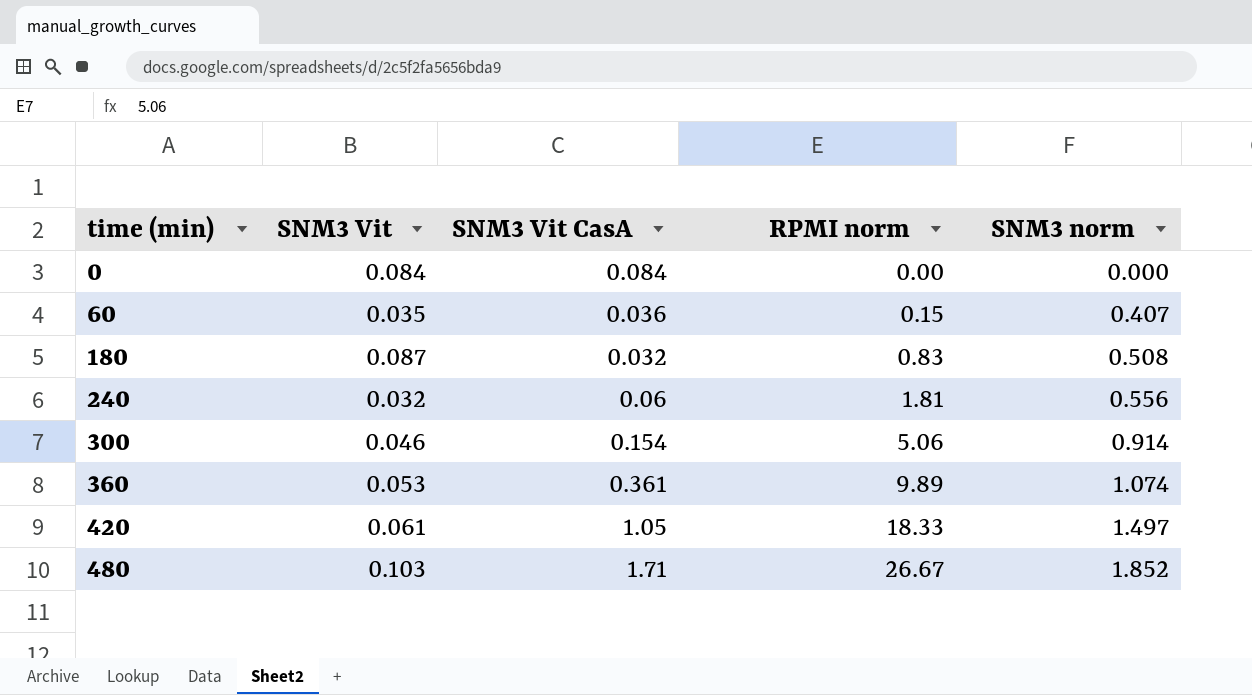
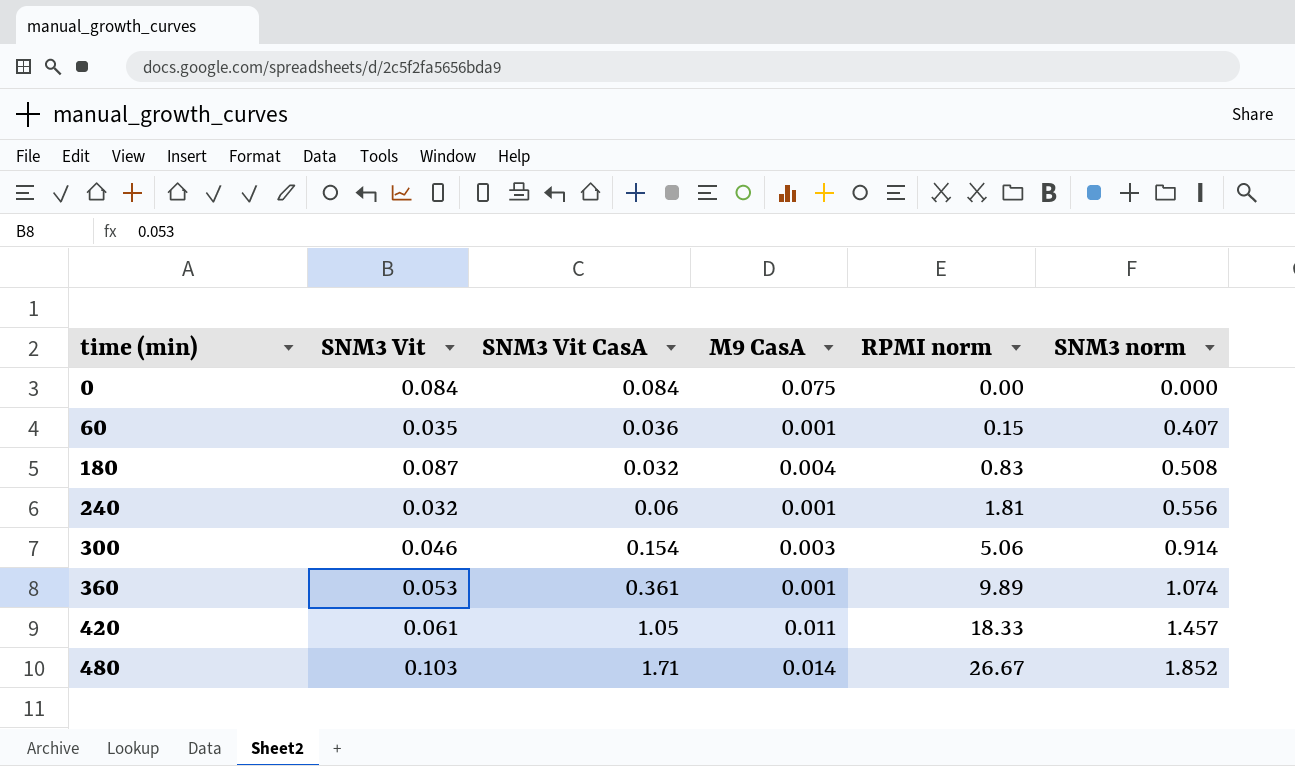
column M9 CasA | position: none -> 4
420 | SNM3 norm: 1.497 -> 1.457

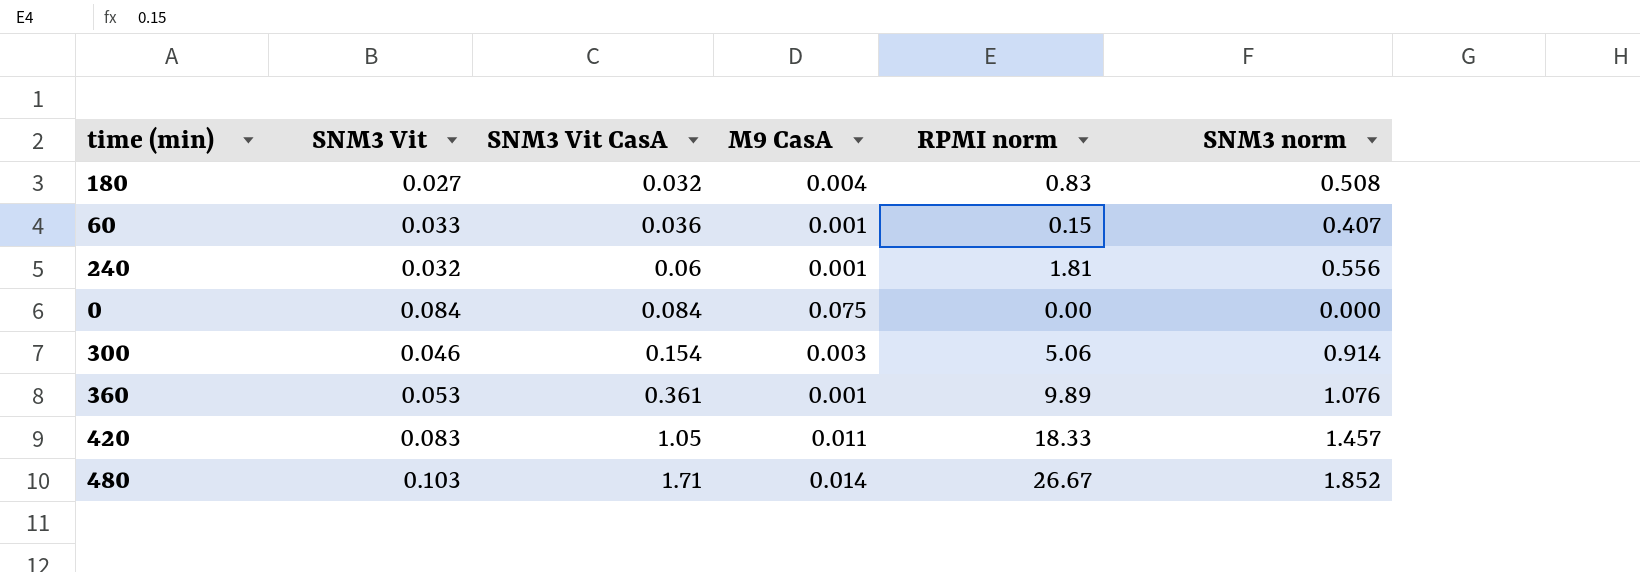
row order: time (min) ascending -> SNM3 Vit CasA ascending
180 | SNM3 Vit: 0.087 -> 0.027
60 | SNM3 Vit: 0.035 -> 0.033
360 | SNM3 norm: 1.074 -> 1.076
420 | SNM3 Vit: 0.061 -> 0.083

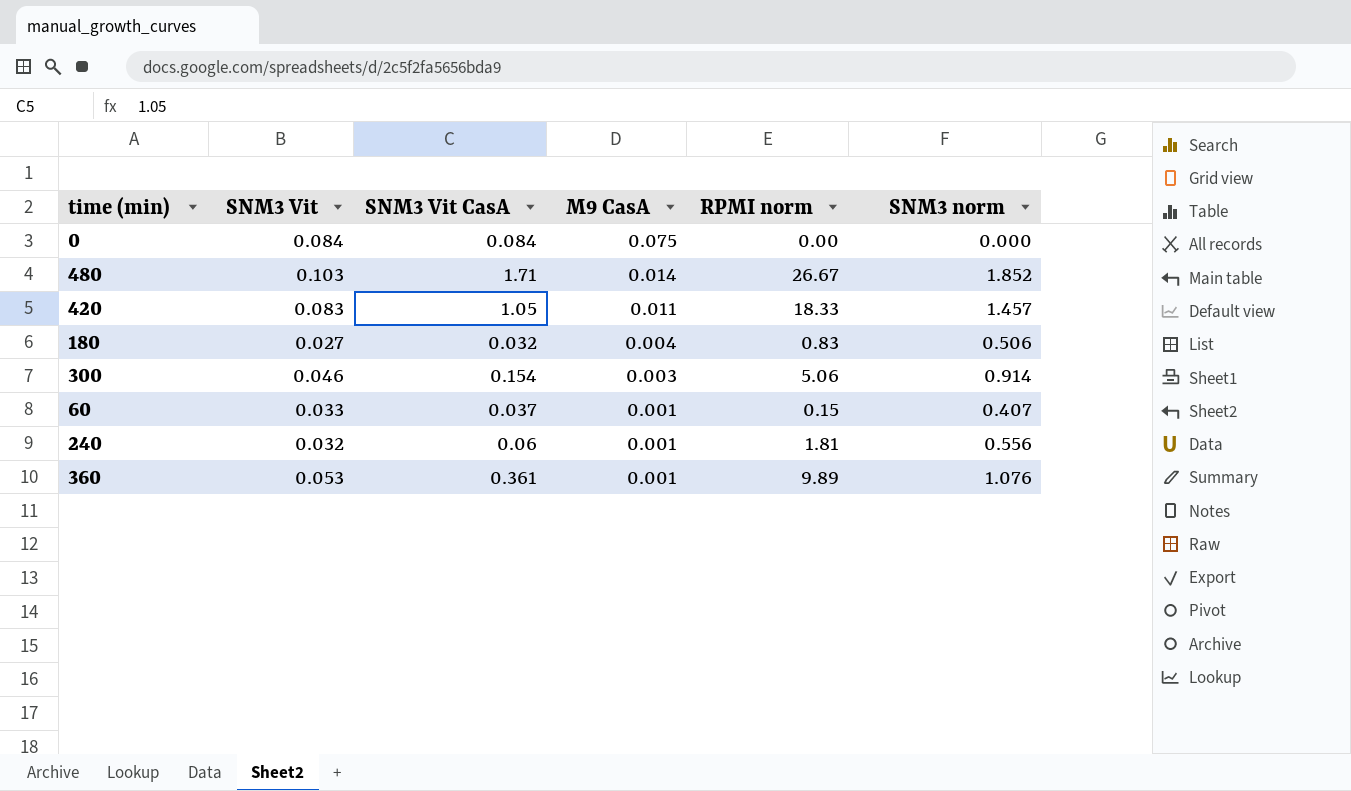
row order: SNM3 Vit CasA ascending -> M9 CasA descending
180 | SNM3 norm: 0.508 -> 0.506
60 | SNM3 Vit CasA: 0.036 -> 0.037

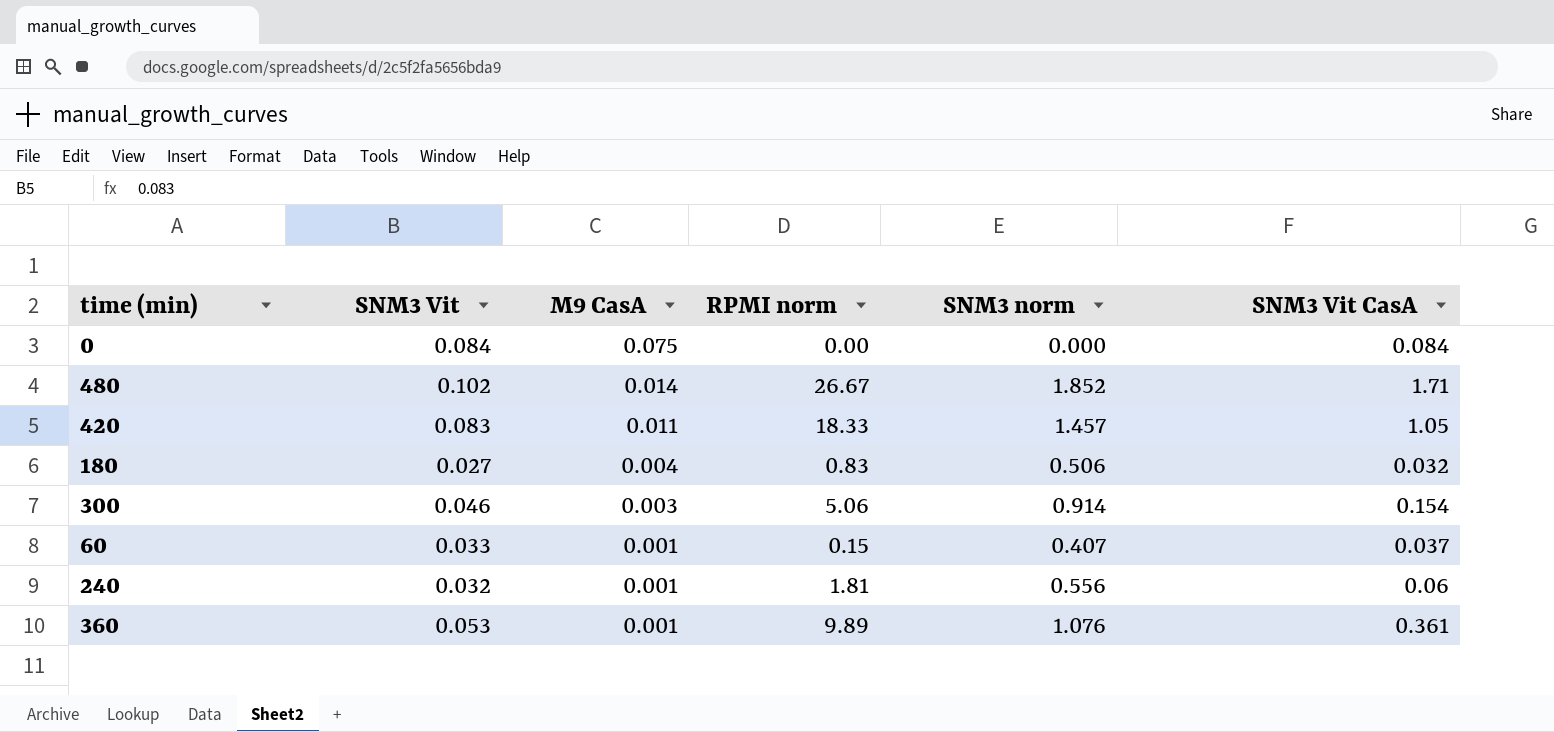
column SNM3 Vit CasA | position: 3 -> 6
480 | SNM3 Vit: 0.103 -> 0.102

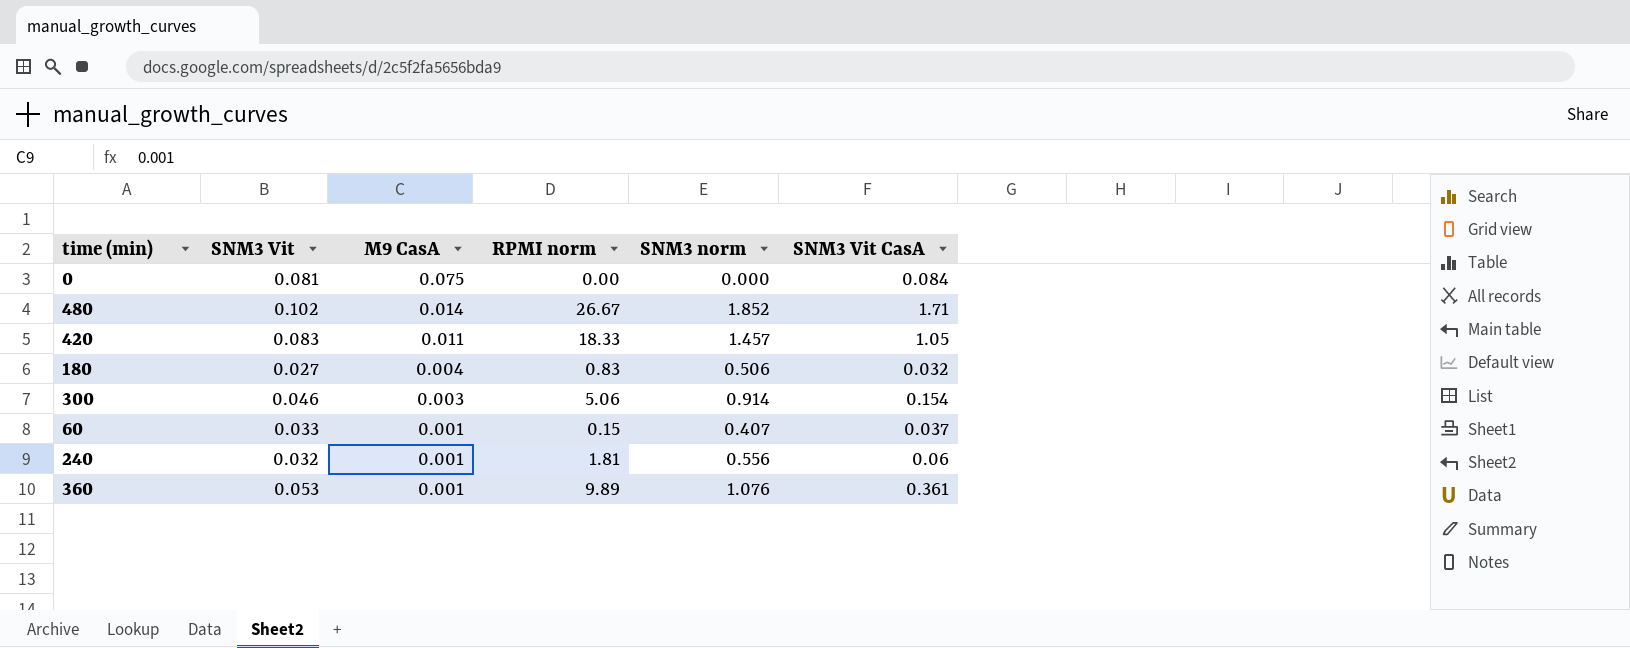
0 | SNM3 Vit: 0.084 -> 0.081

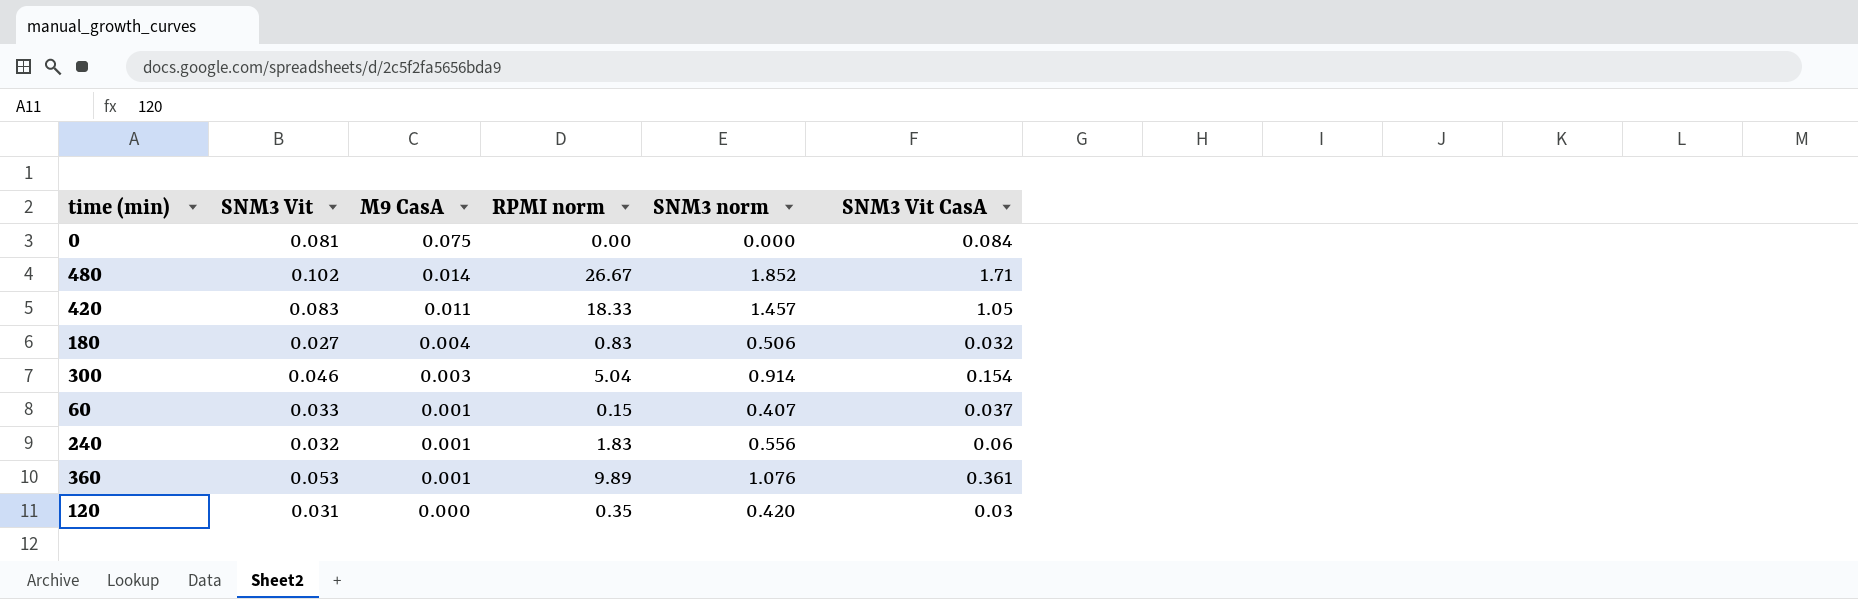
300 | RPMI norm: 5.06 -> 5.04
240 | RPMI norm: 1.81 -> 1.83
row 120: none -> 0.031 | 0.000 | 0.35 | 0.420 | 0.03

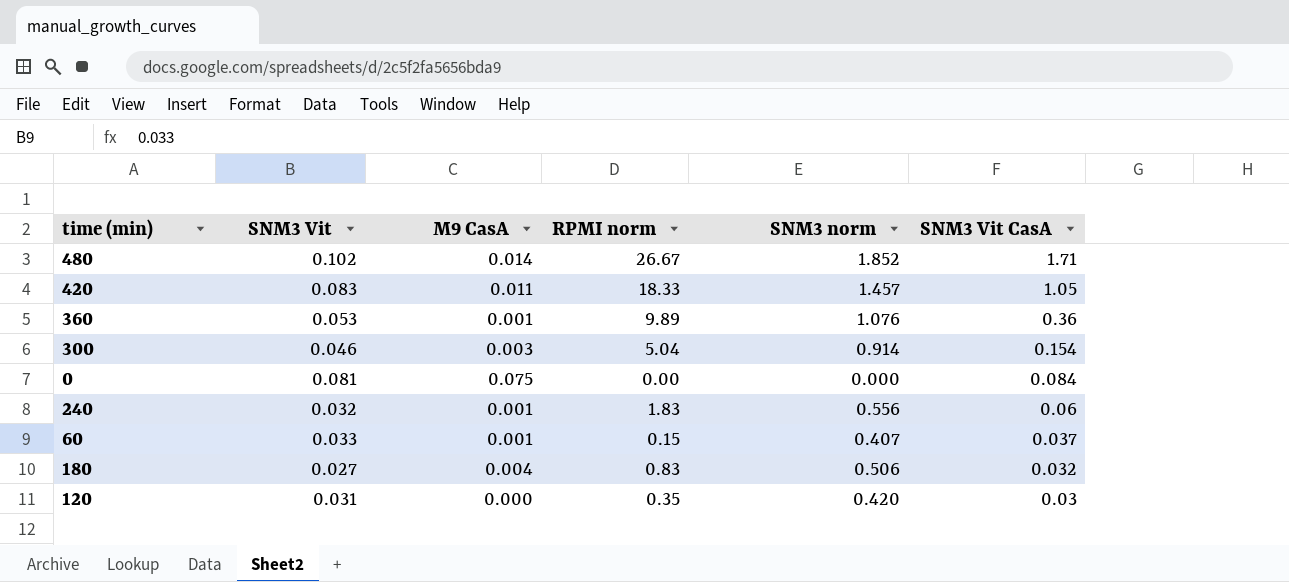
row order: M9 CasA descending -> SNM3 Vit CasA descending
360 | SNM3 Vit CasA: 0.361 -> 0.36

